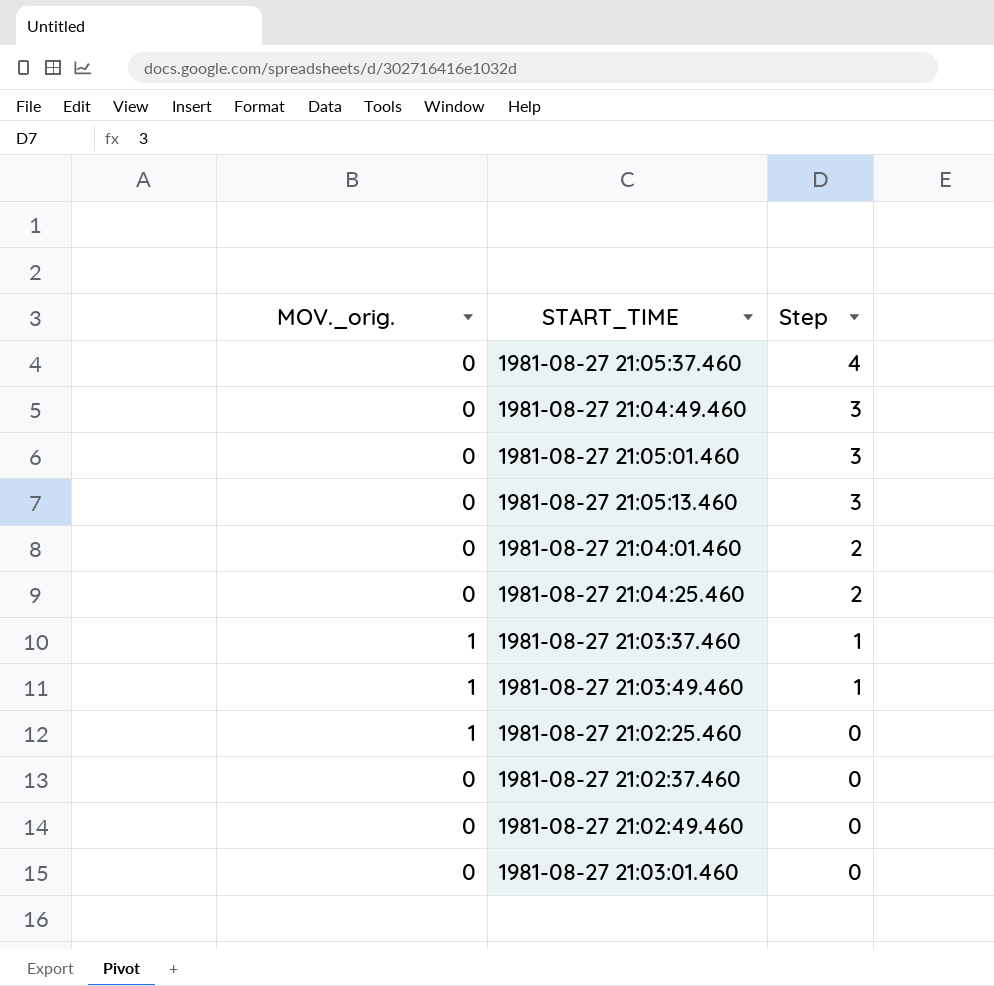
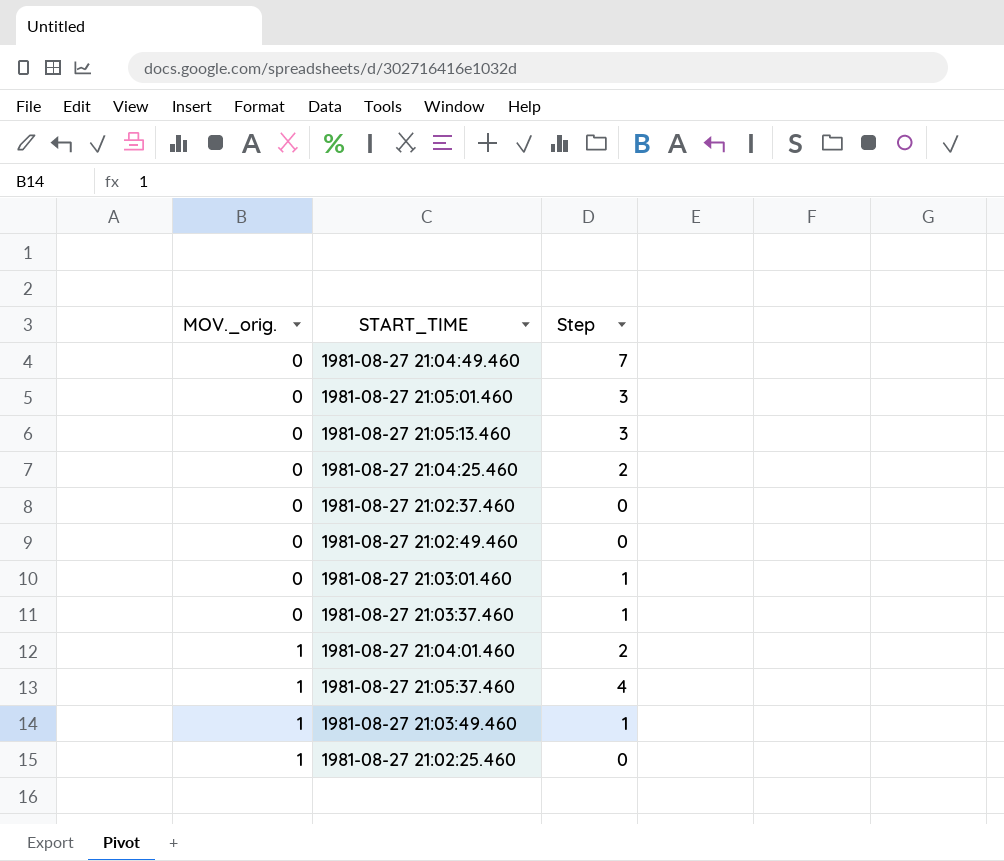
row order: Step descending -> MOV._orig. ascending
1981-08-27 21:04:49.460 | Step: 3 -> 7
1981-08-27 21:03:01.460 | Step: 0 -> 1
1981-08-27 21:03:37.460 | MOV._orig.: 1 -> 0
1981-08-27 21:04:01.460 | MOV._orig.: 0 -> 1
1981-08-27 21:05:37.460 | MOV._orig.: 0 -> 1

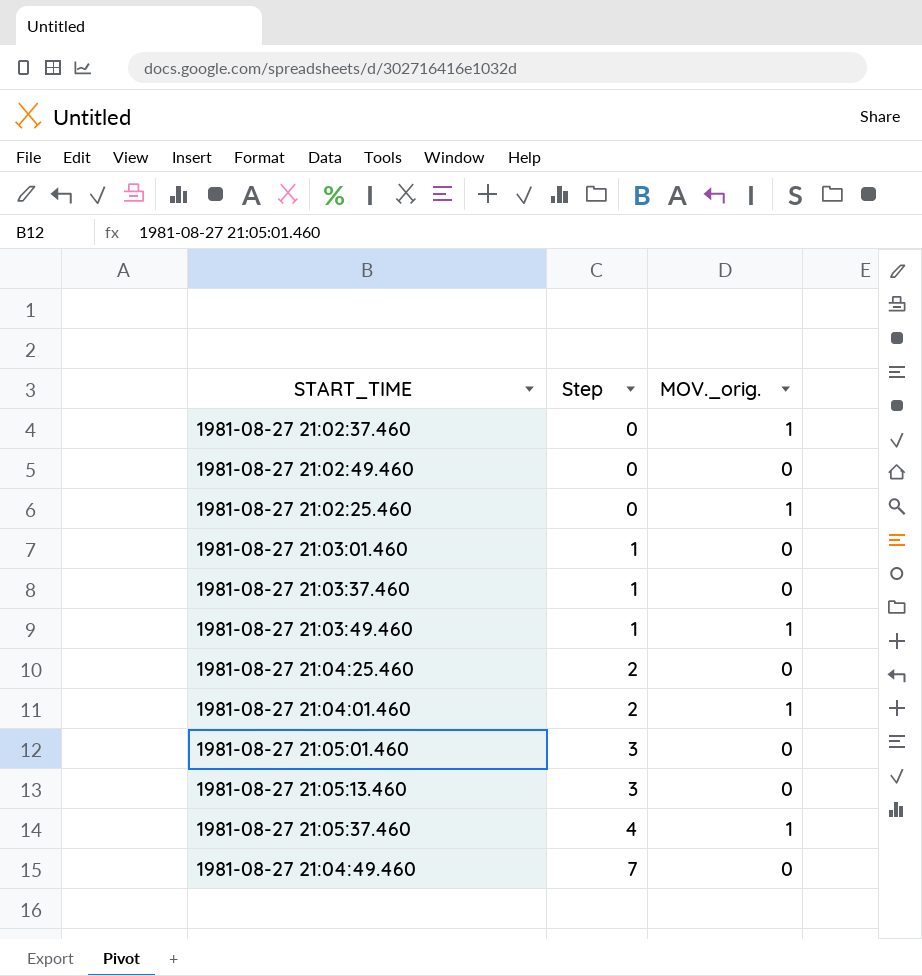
row order: MOV._orig. ascending -> Step ascending
column MOV._orig. | position: 1 -> 3
1981-08-27 21:02:37.460 | MOV._orig.: 0 -> 1

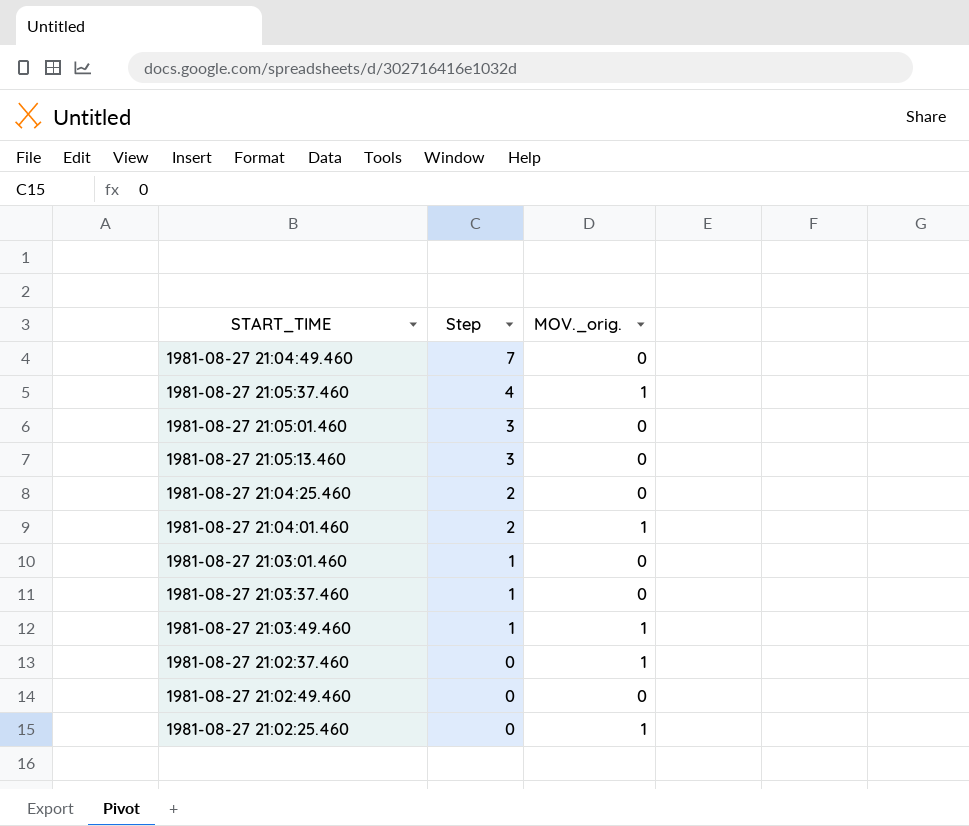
row order: Step ascending -> Step descending

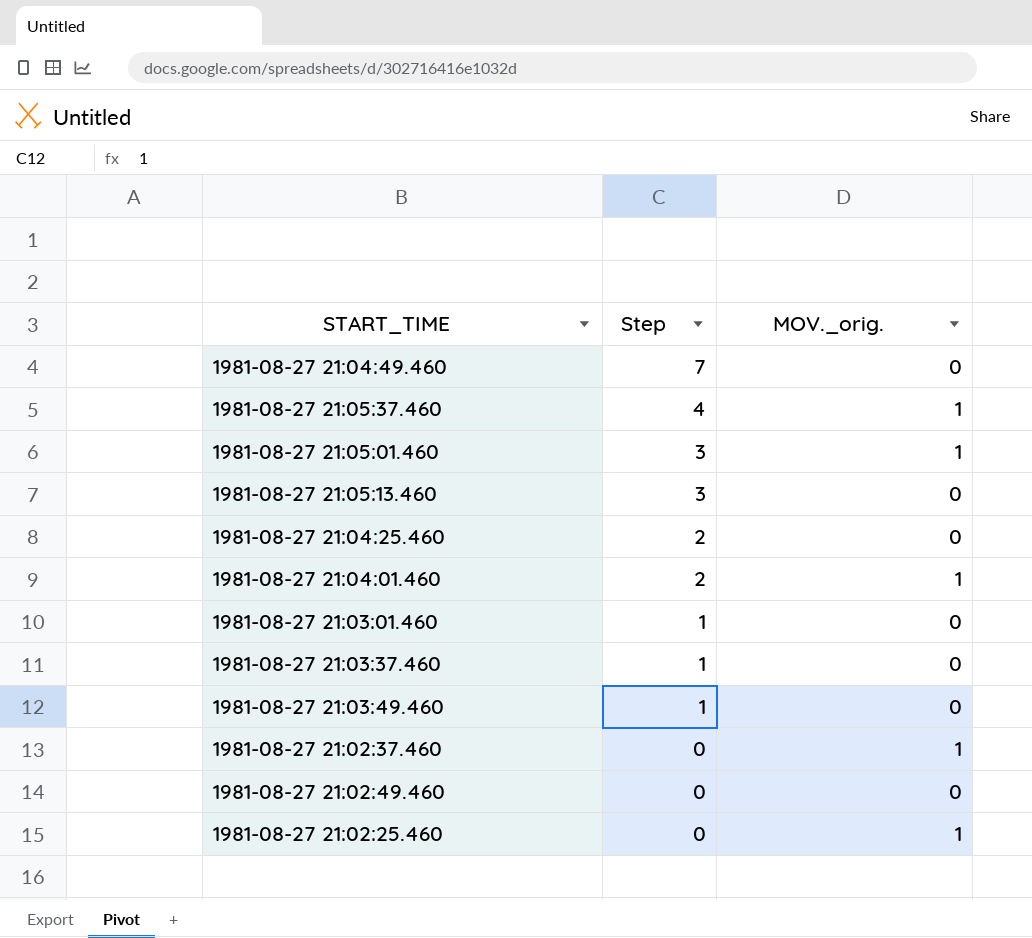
1981-08-27 21:05:01.460 | MOV._orig.: 0 -> 1
1981-08-27 21:03:49.460 | MOV._orig.: 1 -> 0

